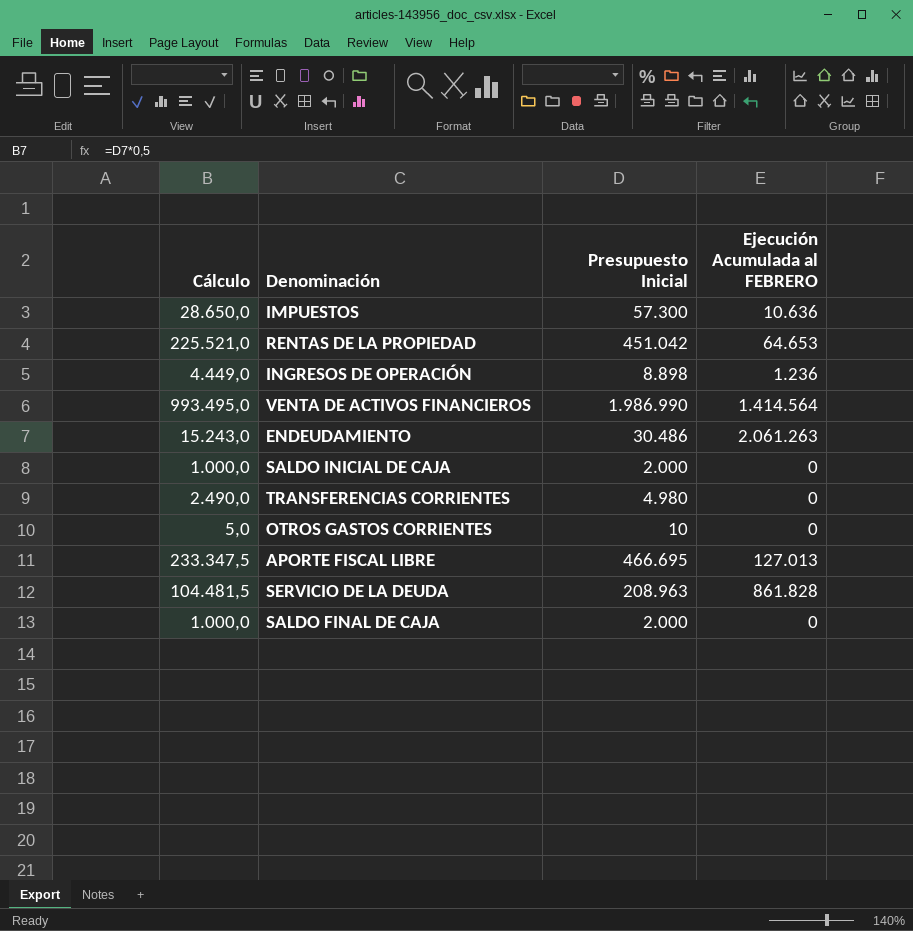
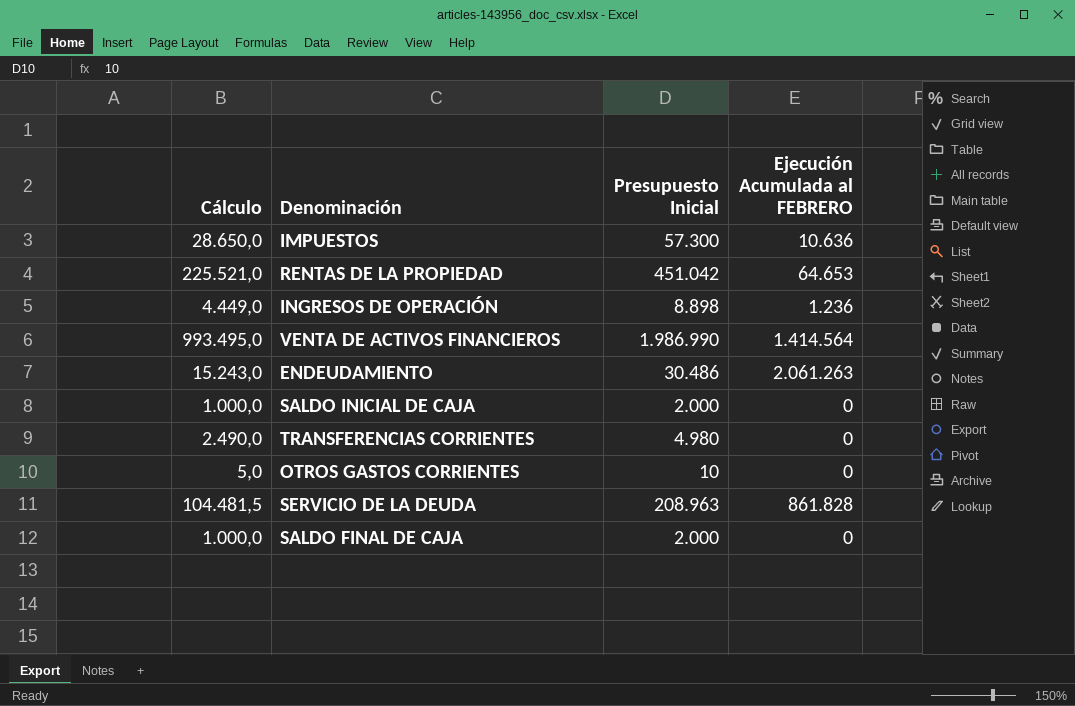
row APORTE FISCAL LIBRE: 233.347,5 | 466.695 | 127.013 -> none

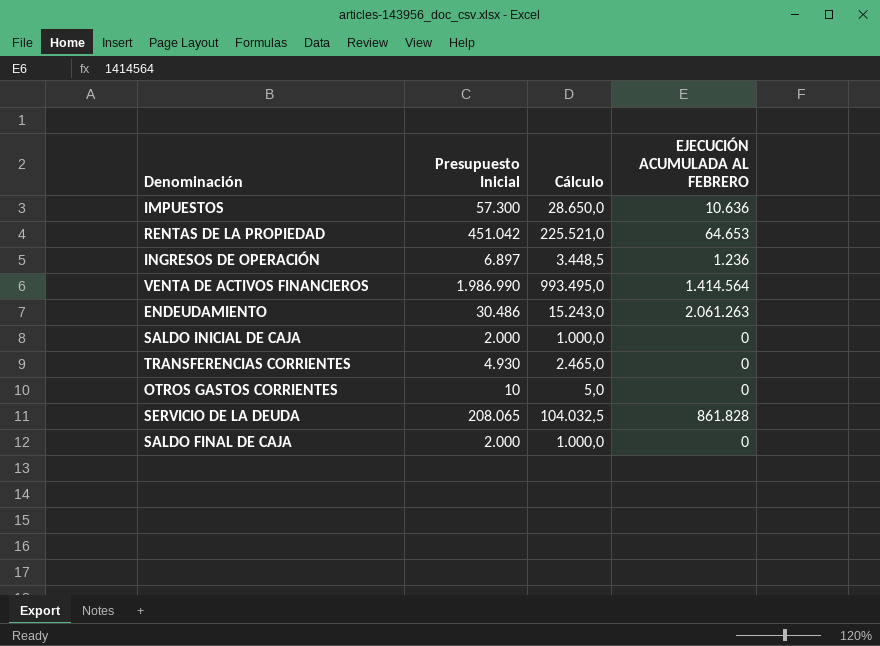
column Cálculo | position: 1 -> 3
column name: Ejecución Acumulada al FEBRERO -> EJECUCIÓN ACUMULADA AL FEBRERO
INGRESOS DE OPERACIÓN | Presupuesto Inicial: 8.898 -> 6.897
INGRESOS DE OPERACIÓN | Cálculo: 4.449,0 -> 3.448,5
TRANSFERENCIAS CORRIENTES | Presupuesto Inicial: 4.980 -> 4.930
TRANSFERENCIAS CORRIENTES | Cálculo: 2.490,0 -> 2.465,0
SERVICIO DE LA DEUDA | Presupuesto Inicial: 208.963 -> 208.065
SERVICIO DE LA DEUDA | Cálculo: 104.481,5 -> 104.032,5

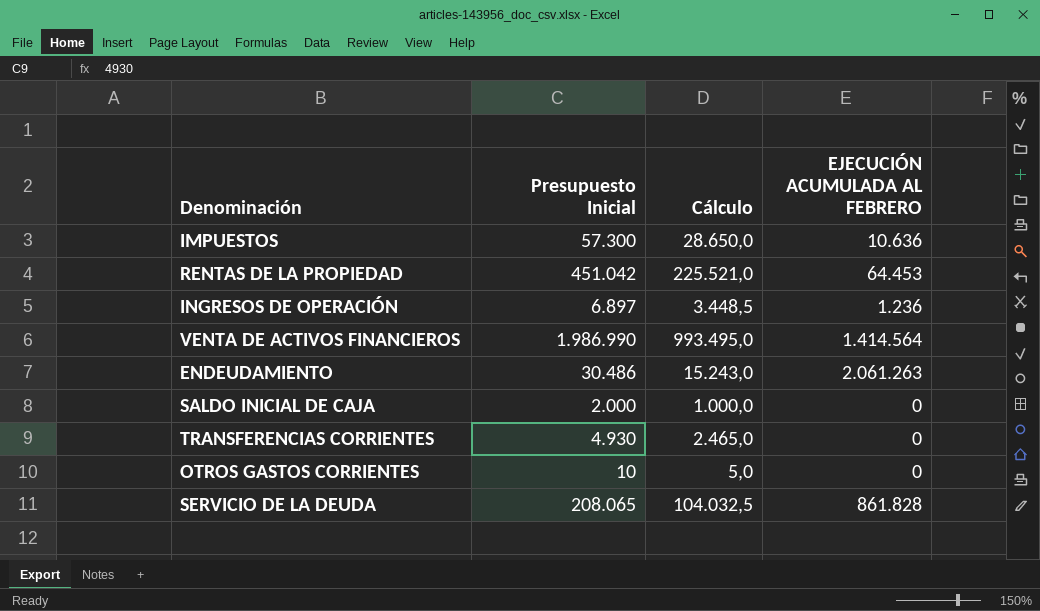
row SALDO FINAL DE CAJA: 2.000 | 1.000,0 | 0 -> none
RENTAS DE LA PROPIEDAD | EJECUCIÓN ACUMULADA AL FEBRERO: 64.653 -> 64.453

